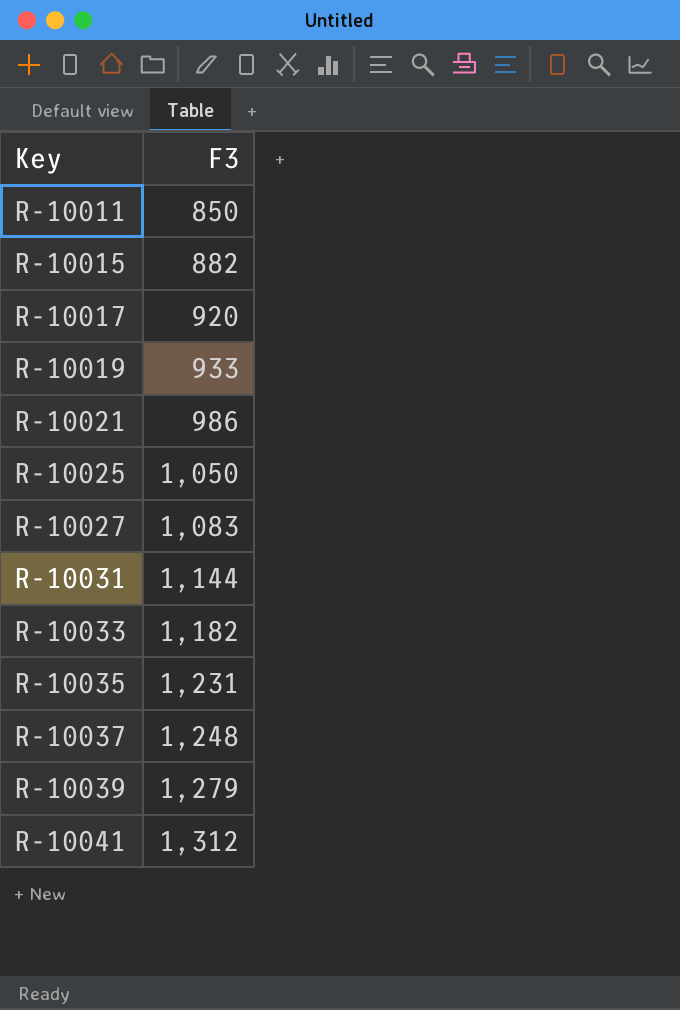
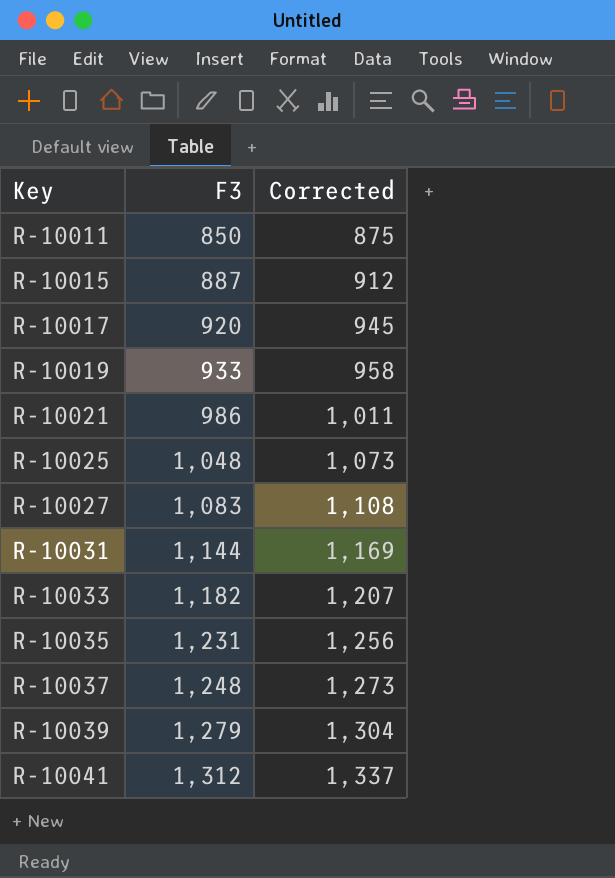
column Corrected | formula: none -> [F3] + 25
R-10015 | F3: 882 -> 887
R-10025 | F3: 1,050 -> 1,048

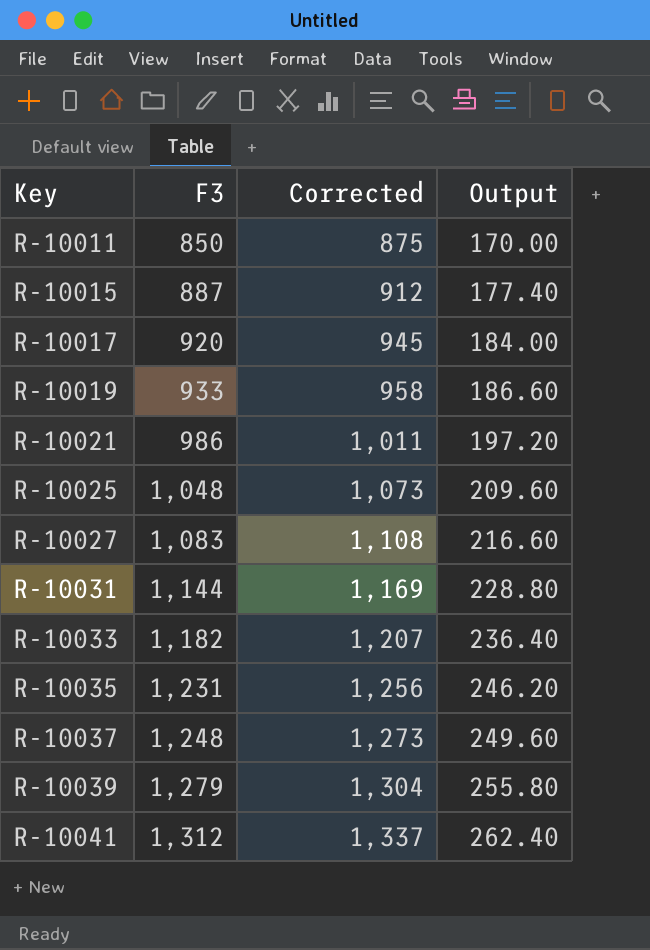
column Output | formula: none -> [F3] * 0.2

